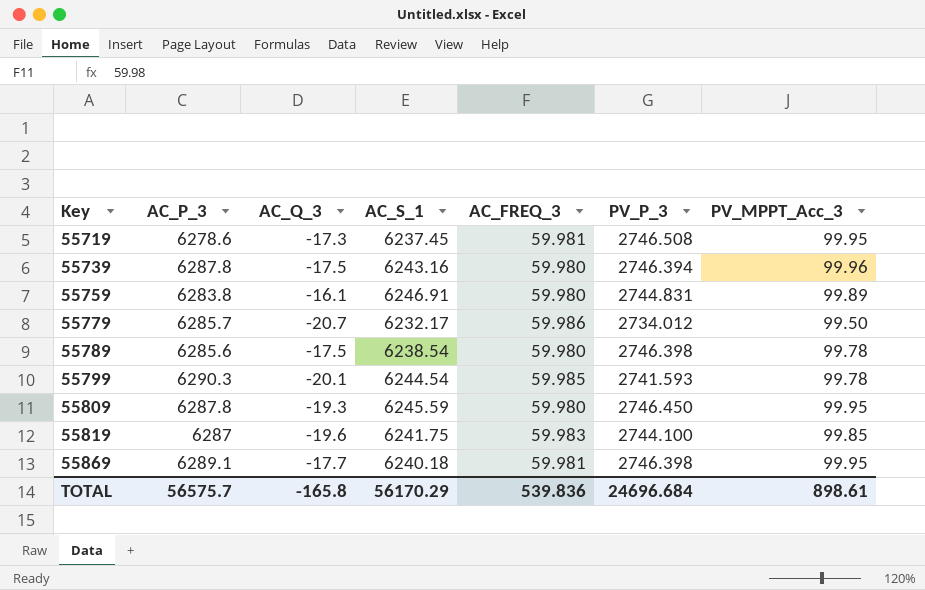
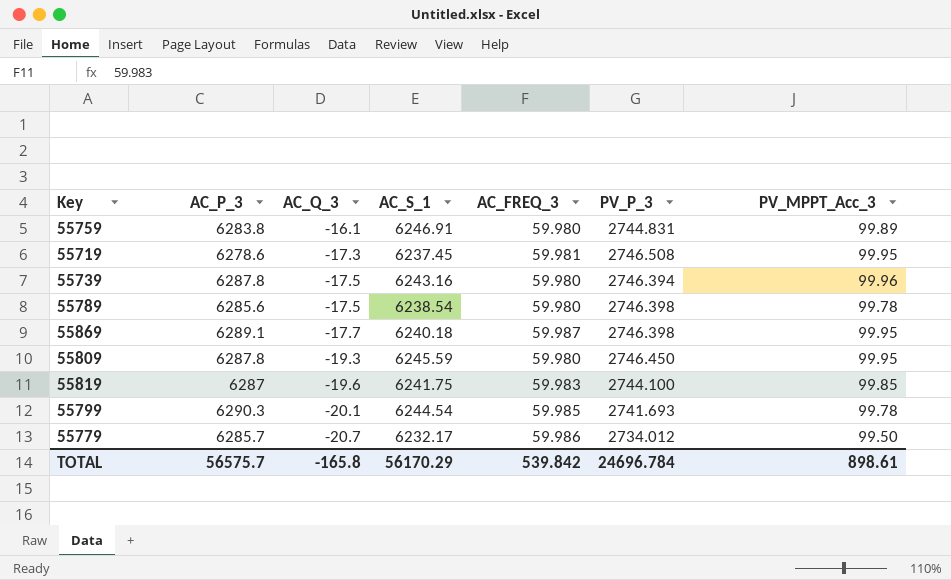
row order: Key ascending -> AC_Q_3 descending
55869 | AC_FREQ_3: 59.981 -> 59.987
55799 | PV_P_3: 2741.593 -> 2741.693
TOTAL | AC_FREQ_3: 539.836 -> 539.842
TOTAL | PV_P_3: 24696.684 -> 24696.784

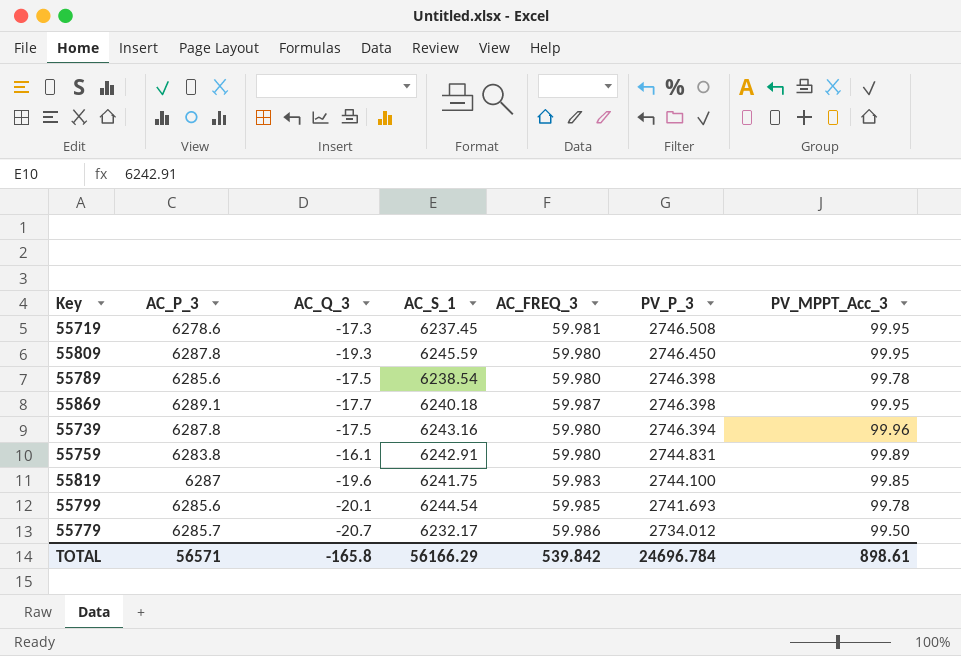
row order: AC_Q_3 descending -> PV_P_3 descending
55759 | AC_S_1: 6246.91 -> 6242.91
55799 | AC_P_3: 6290.3 -> 6285.6
TOTAL | AC_P_3: 56575.7 -> 56571
TOTAL | AC_S_1: 56170.29 -> 56166.29

